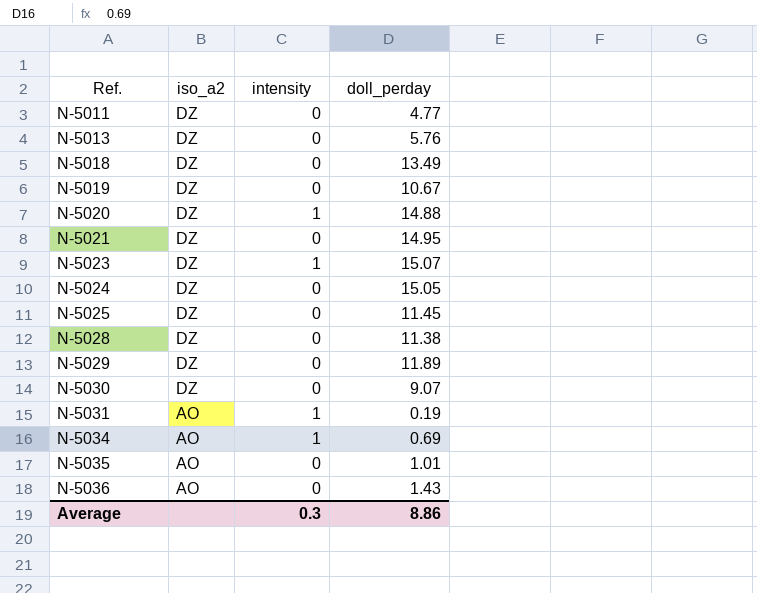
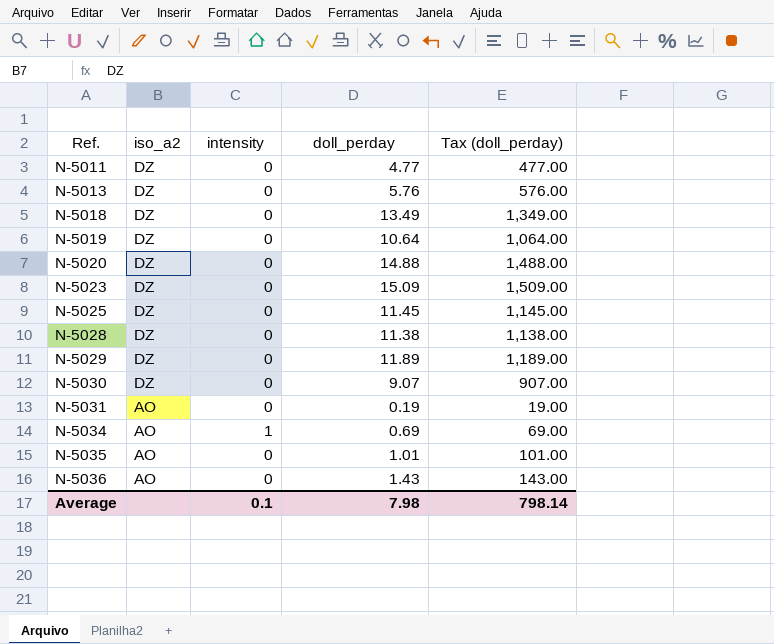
column Tax (doll_perday) | formula: none -> [doll_perday] * 100
row N-5021: DZ | 0 | 14.95 -> none
row N-5024: DZ | 0 | 15.05 -> none
N-5019 | doll_perday: 10.67 -> 10.64
N-5020 | intensity: 1 -> 0
N-5023 | intensity: 1 -> 0
N-5023 | doll_perday: 15.07 -> 15.09
N-5031 | intensity: 1 -> 0
Average | intensity: 0.3 -> 0.1
Average | doll_perday: 8.86 -> 7.98

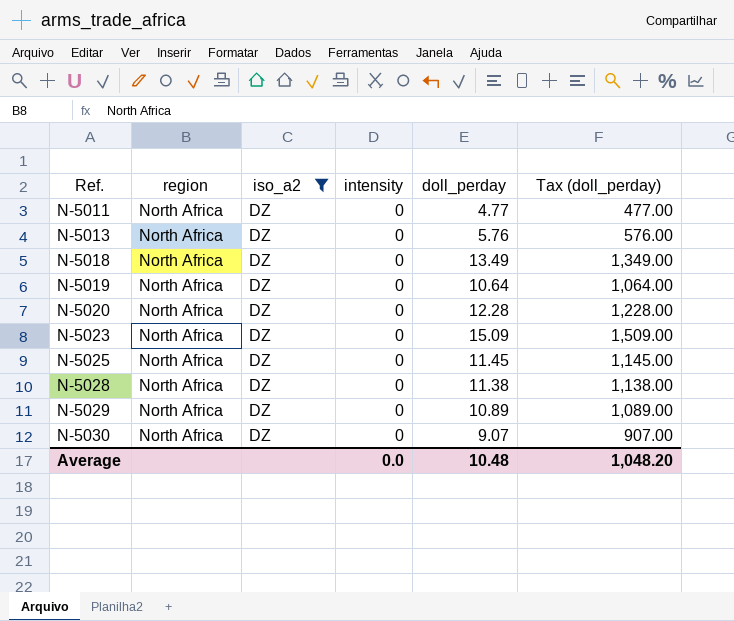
filter: none -> iso_a2 = DZ
column region | position: none -> 2
N-5020 | doll_perday: 14.88 -> 12.28
N-5020 | Tax (doll_perday): 1,488.00 -> 1,228.00
N-5029 | doll_perday: 11.89 -> 10.89
N-5029 | Tax (doll_perday): 1,189.00 -> 1,089.00
Average | intensity: 0.1 -> 0.0
Average | doll_perday: 7.98 -> 10.48
Average | Tax (doll_perday): 798.14 -> 1,048.20

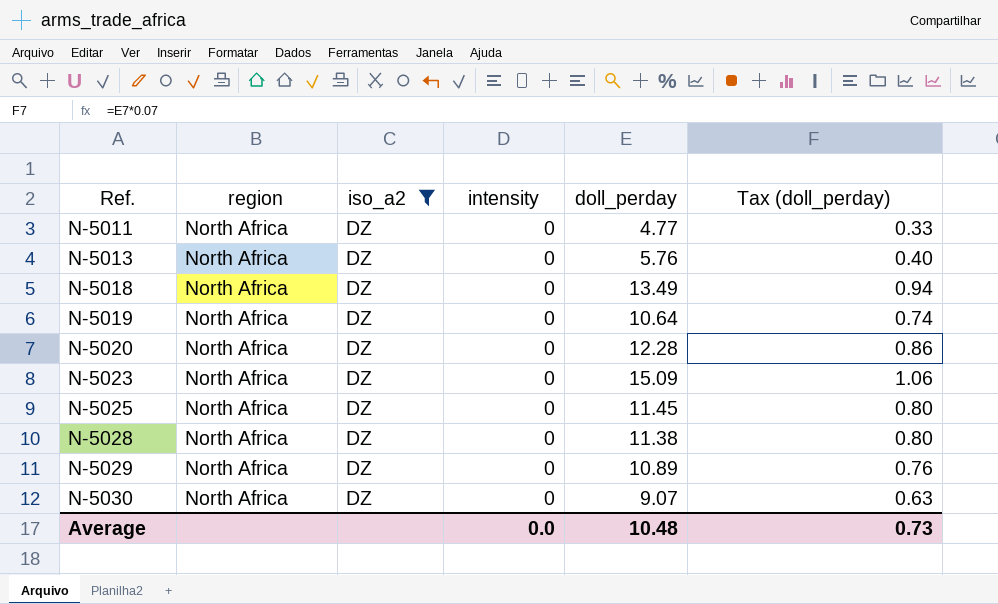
column Tax (doll_perday) | formula: [doll_perday] * 100 -> [doll_perday] * 0.07
Average | Tax (doll_perday): 1,048.20 -> 0.73

